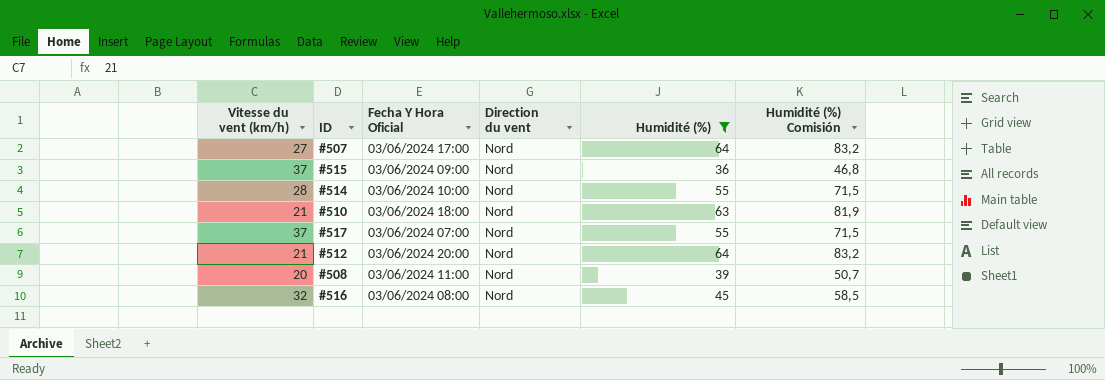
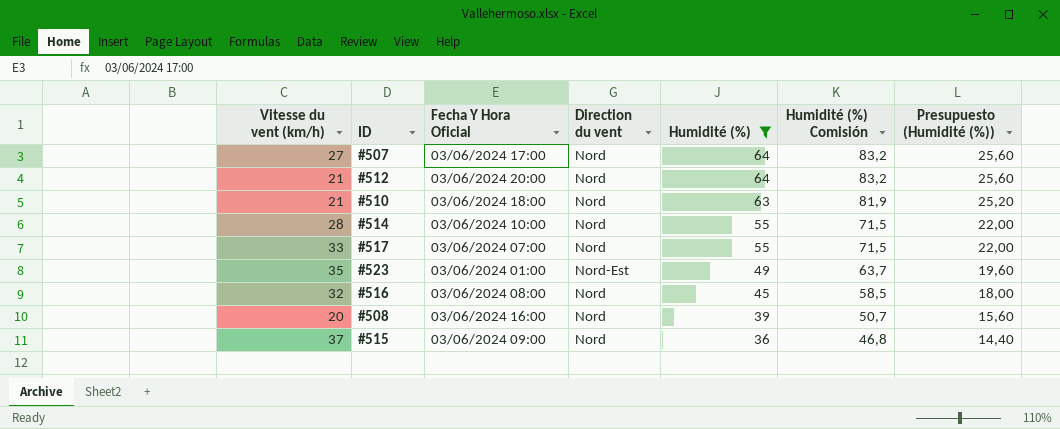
row order: none -> Humidité (%) descending
column Presupuesto (Humidité (%)) | formula: none -> [Humidité (%)] * 0,4
#517 | Vitesse du vent (km/h): 37 -> 33
row #523: none -> 35 | 03/06/2024 01:00 | Nord-Est | 49 | 63,7 | 19,60
#508 | Fecha Y Hora Oficial: 03/06/2024 11:00 -> 03/06/2024 16:00

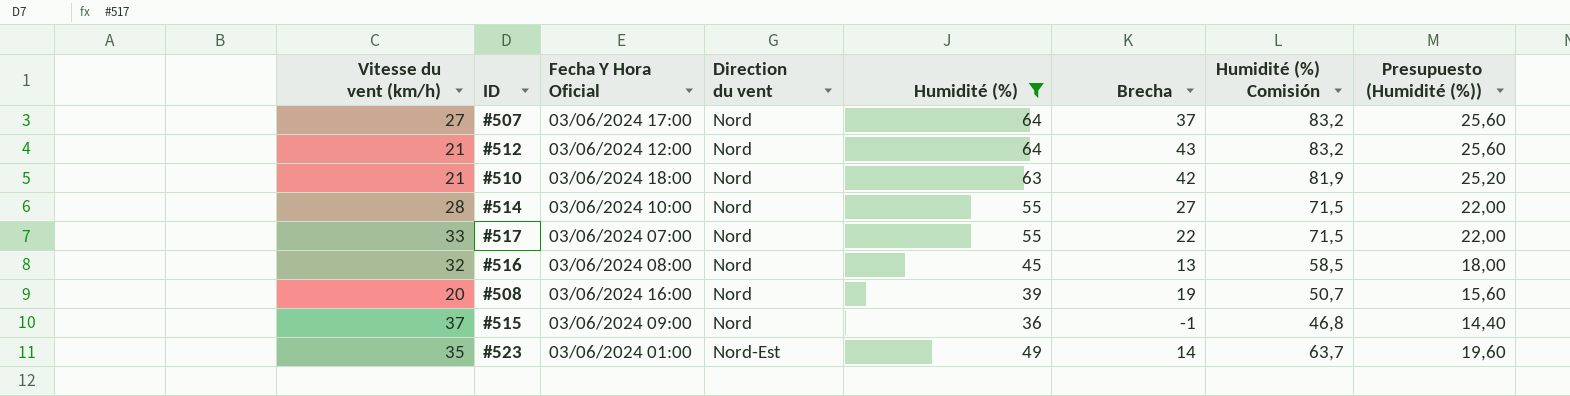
row order: Humidité (%) descending -> Direction du vent ascending
column Brecha | formula: none -> [Humidité (%)] - [Vitesse du vent (km/h)]
#512 | Fecha Y Hora Oficial: 03/06/2024 20:00 -> 03/06/2024 12:00

